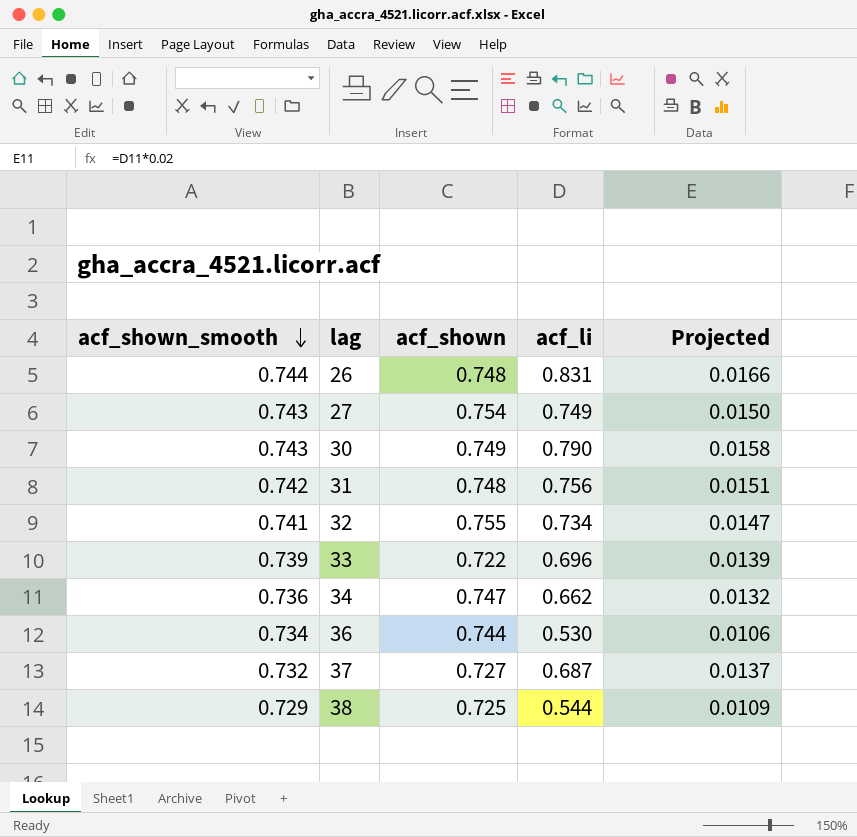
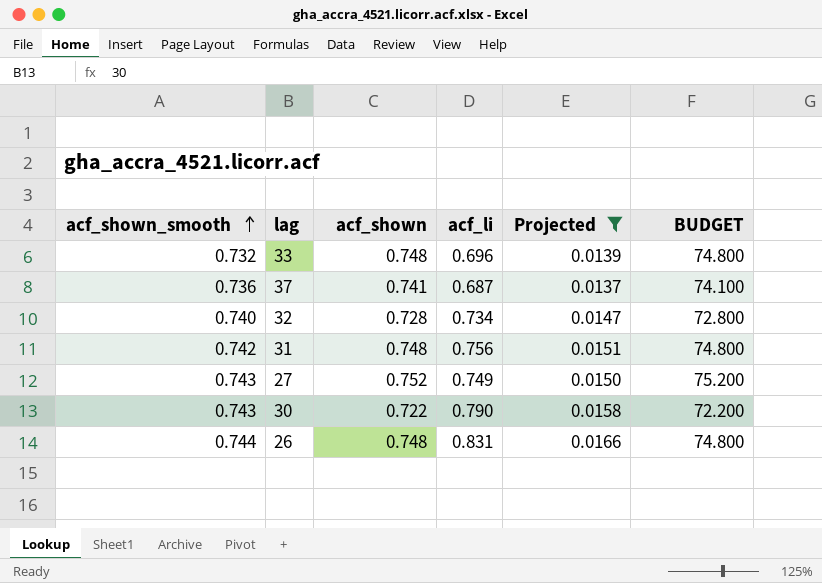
filter: none -> Projected >= 0.0137
row order: acf_shown_smooth descending -> acf_shown_smooth ascending
column BUDGET | formula: none -> [acf_shown] * 100
33 | acf_shown_smooth: 0.739 -> 0.732
33 | acf_shown: 0.722 -> 0.748
37 | acf_shown_smooth: 0.732 -> 0.736
37 | acf_shown: 0.727 -> 0.741
32 | acf_shown_smooth: 0.741 -> 0.740
32 | acf_shown: 0.755 -> 0.728
27 | acf_shown: 0.754 -> 0.752
30 | acf_shown: 0.749 -> 0.722

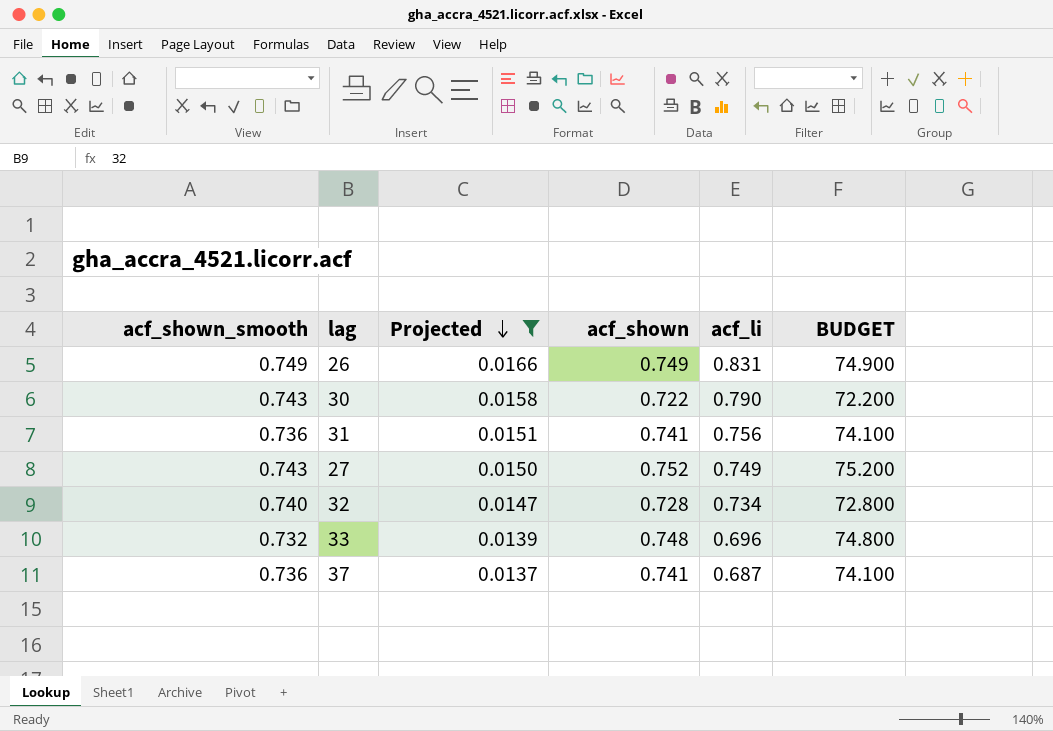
row order: acf_shown_smooth ascending -> Projected descending
column Projected | position: 5 -> 3
26 | acf_shown_smooth: 0.744 -> 0.749
26 | acf_shown: 0.748 -> 0.749
26 | BUDGET: 74.800 -> 74.900
31 | acf_shown_smooth: 0.742 -> 0.736
31 | acf_shown: 0.748 -> 0.741
31 | BUDGET: 74.800 -> 74.100

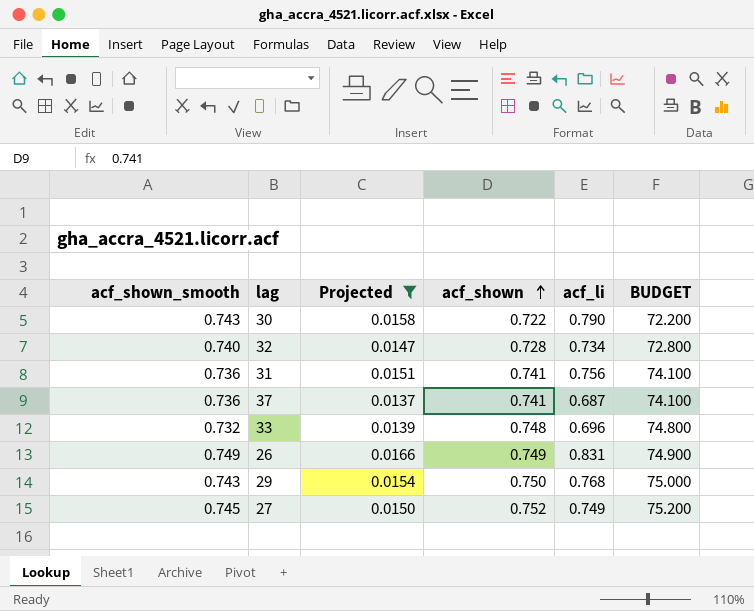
row order: Projected descending -> acf_shown ascending
row 29: none -> 0.743 | 0.0154 | 0.750 | 0.768 | 75.000
27 | acf_shown_smooth: 0.743 -> 0.745

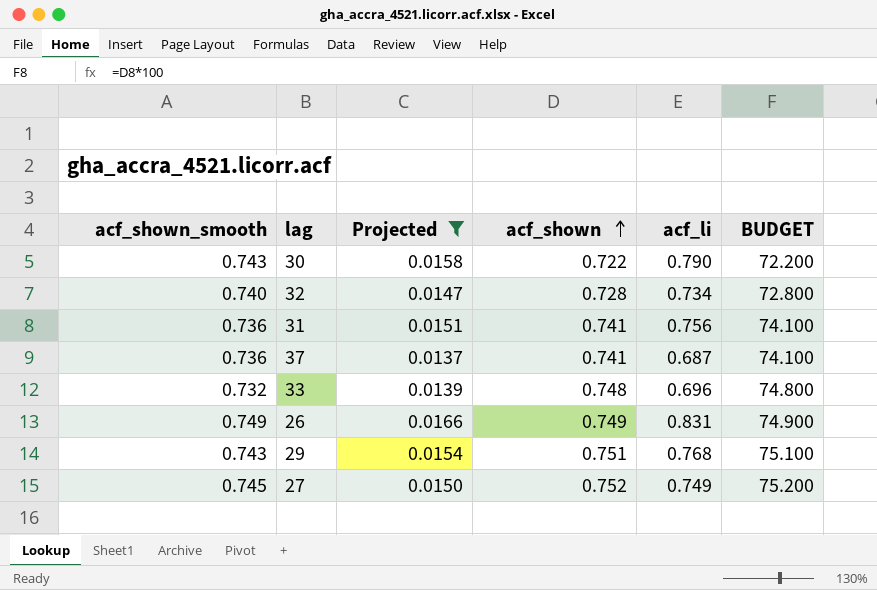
29 | acf_shown: 0.750 -> 0.751
29 | BUDGET: 75.000 -> 75.100

